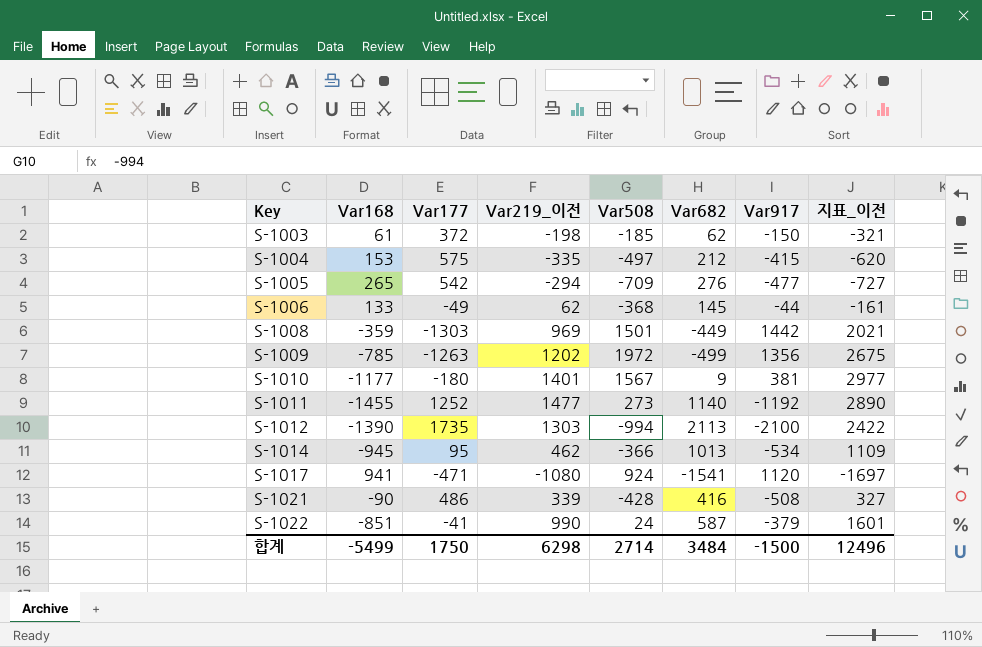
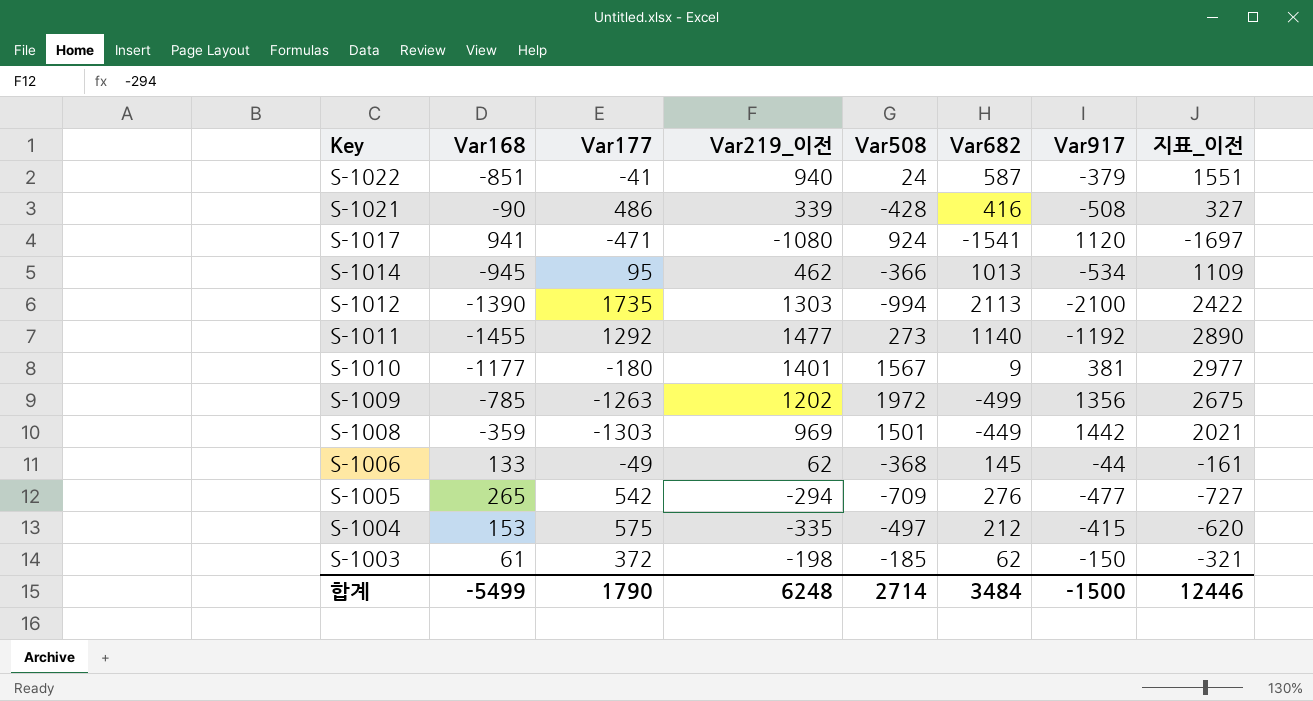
row order: Key ascending -> Key descending
S-1022 | Var219_이전: 990 -> 940
S-1022 | 지표_이전: 1601 -> 1551
S-1011 | Var177: 1252 -> 1292
합계 | Var177: 1750 -> 1790
합계 | Var219_이전: 6298 -> 6248
합계 | 지표_이전: 12496 -> 12446

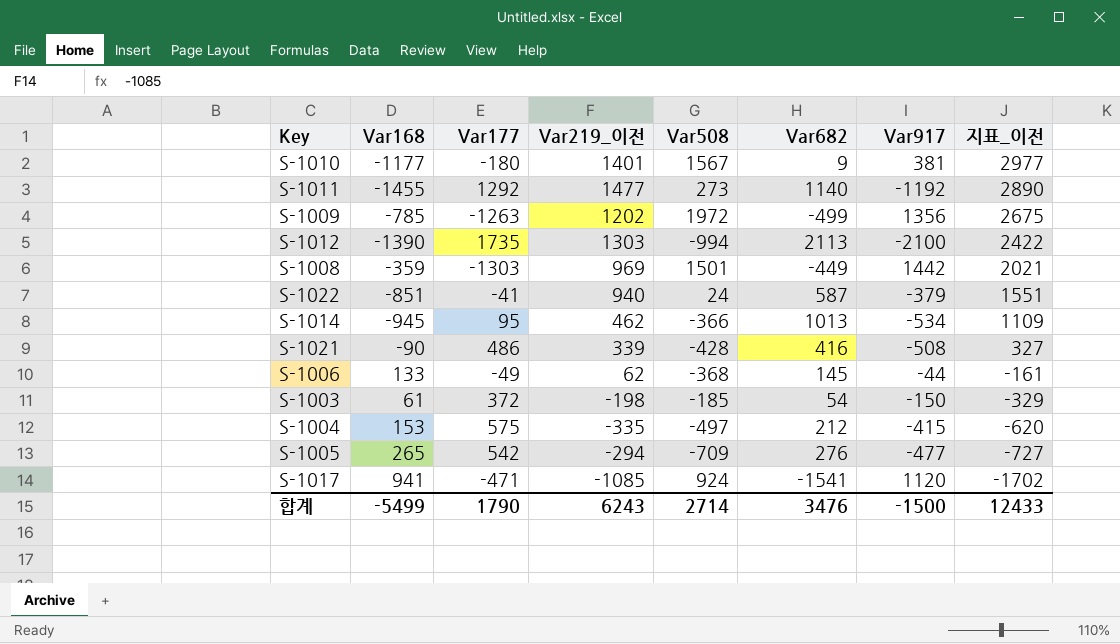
row order: Key descending -> 지표_이전 descending
S-1003 | Var682: 62 -> 54
S-1003 | 지표_이전: -321 -> -329
S-1017 | Var219_이전: -1080 -> -1085
S-1017 | 지표_이전: -1697 -> -1702
합계 | Var219_이전: 6248 -> 6243
합계 | Var682: 3484 -> 3476
합계 | 지표_이전: 12446 -> 12433

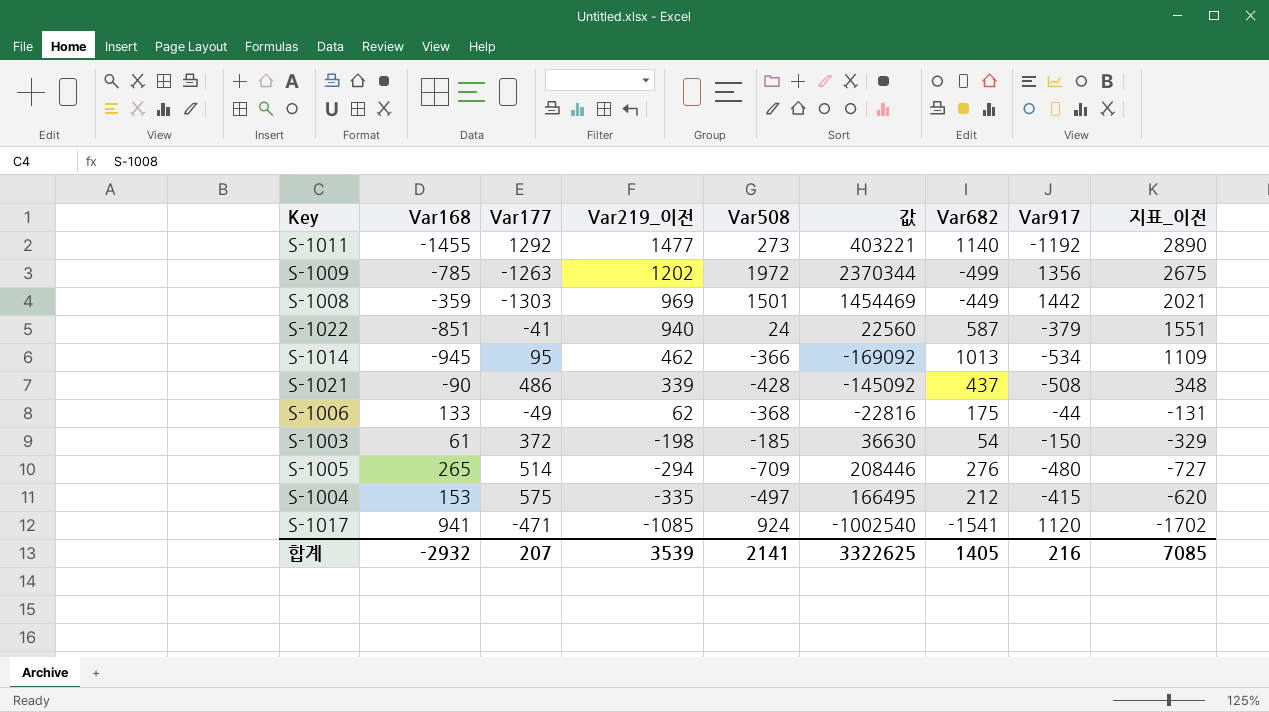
row order: 지표_이전 descending -> Var219_이전 descending
column 값 | formula: none -> [Var219_이전] * [Var508]
row S-1010: -1177 | -180 | 1401 | 1567 | 9 | 381 | 2977 -> none
row S-1012: -1390 | 1735 | 1303 | -994 | 2113 | -2100 | 2422 -> none
S-1021 | Var682: 416 -> 437
S-1021 | 지표_이전: 327 -> 348
S-1006 | Var682: 145 -> 175
S-1006 | 지표_이전: -161 -> -131
S-1005 | Var177: 542 -> 514
S-1005 | Var917: -477 -> -480
합계 | Var168: -5499 -> -2932
합계 | Var177: 1790 -> 207
합계 | Var219_이전: 6243 -> 3539
합계 | Var508: 2714 -> 2141
합계 | Var682: 3476 -> 1405
합계 | Var917: -1500 -> 216
합계 | 지표_이전: 12433 -> 7085

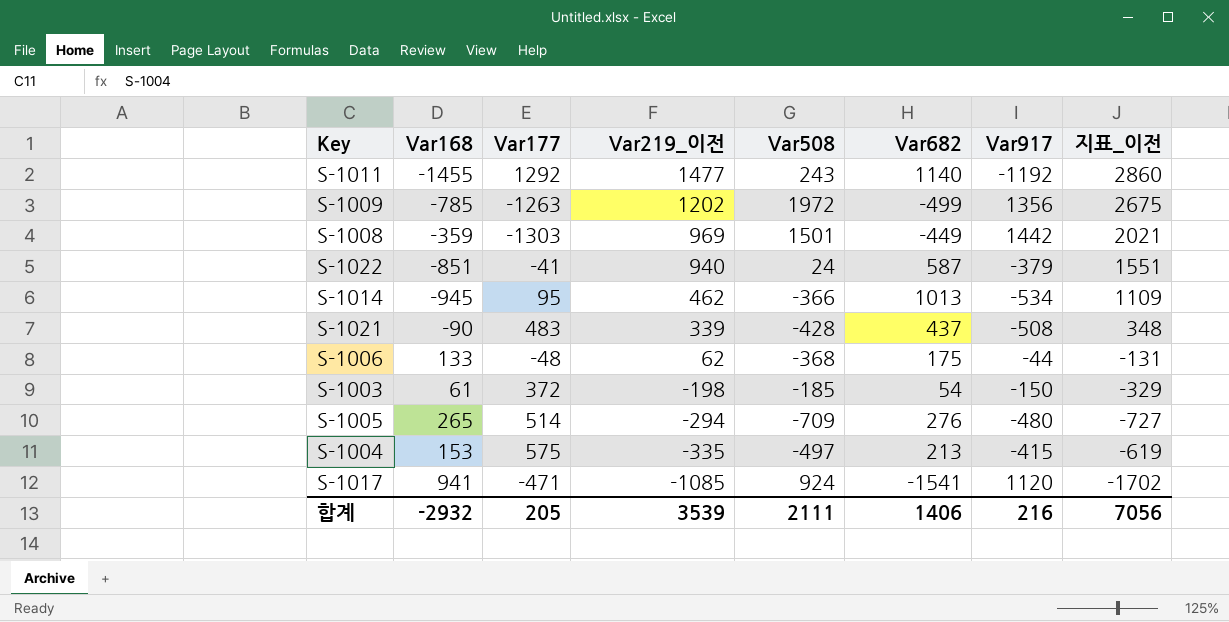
column 값 | formula: [Var219_이전] * [Var508] -> none
S-1011 | Var508: 273 -> 243
S-1011 | 지표_이전: 2890 -> 2860
S-1021 | Var177: 486 -> 483
S-1006 | Var177: -49 -> -48
S-1004 | Var682: 212 -> 213
S-1004 | 지표_이전: -620 -> -619
합계 | Var177: 207 -> 205
합계 | Var508: 2141 -> 2111
합계 | Var682: 1405 -> 1406
합계 | 지표_이전: 7085 -> 7056

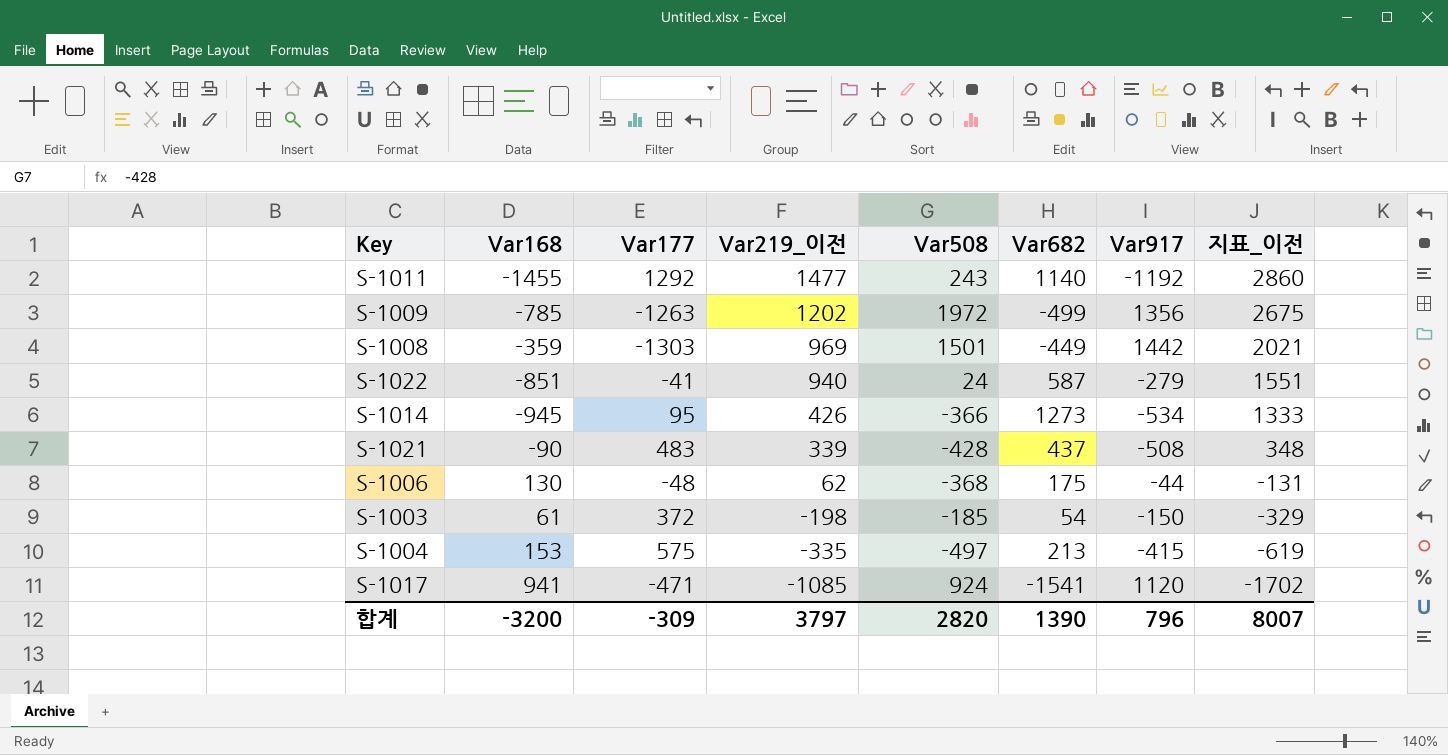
row S-1005: 265 | 514 | -294 | -709 | 276 | -480 | -727 -> none
S-1022 | Var917: -379 -> -279
S-1014 | Var219_이전: 462 -> 426
S-1014 | Var682: 1013 -> 1273
S-1014 | 지표_이전: 1109 -> 1333
S-1006 | Var168: 133 -> 130
합계 | Var168: -2932 -> -3200
합계 | Var177: 205 -> -309
합계 | Var219_이전: 3539 -> 3797
합계 | Var508: 2111 -> 2820
합계 | Var682: 1406 -> 1390
합계 | Var917: 216 -> 796
합계 | 지표_이전: 7056 -> 8007

